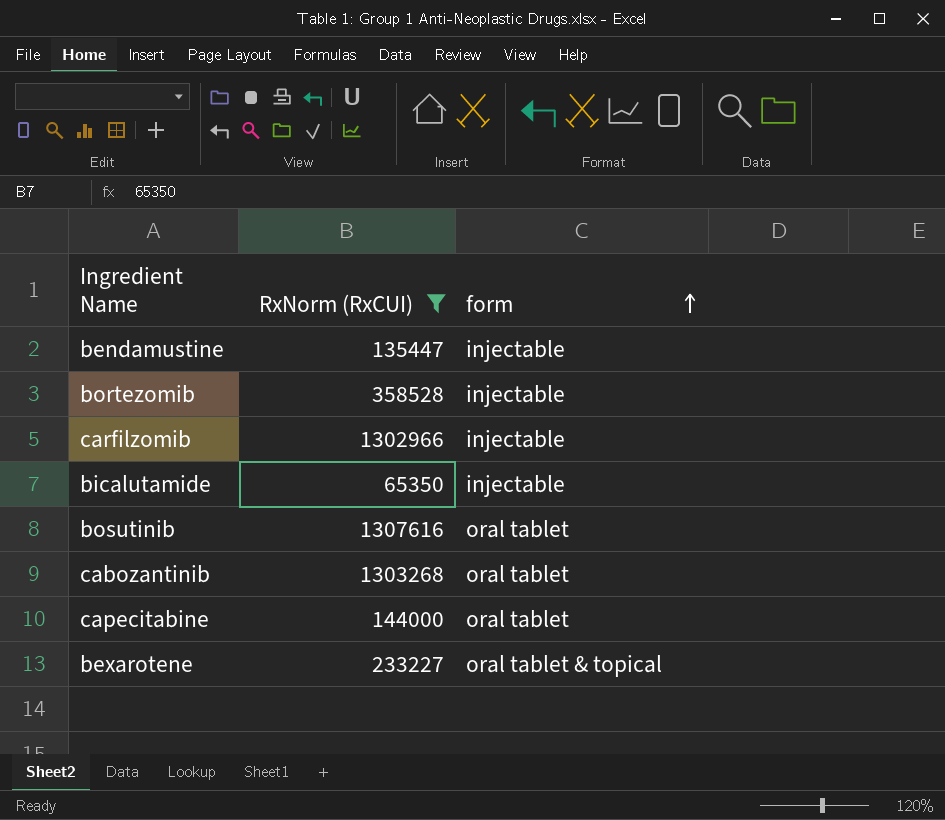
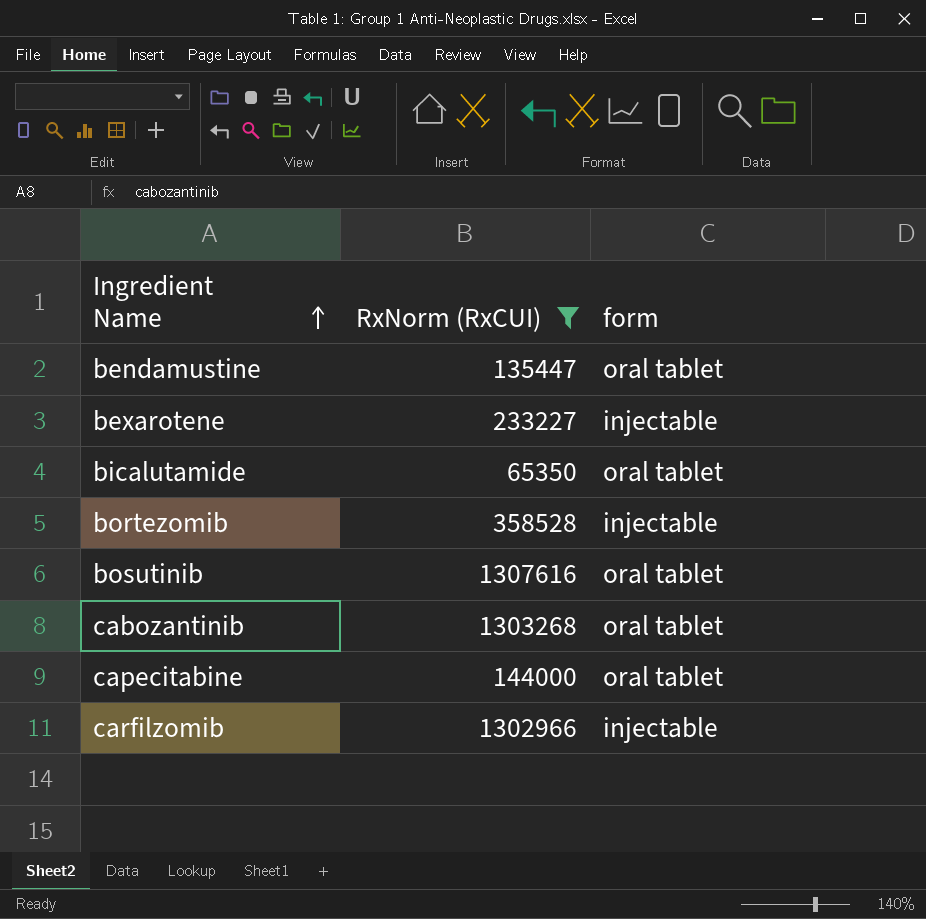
row order: form ascending -> Ingredient Name ascending
bendamustine | form: injectable -> oral tablet
bexarotene | form: oral tablet & topical -> injectable
bicalutamide | form: injectable -> oral tablet

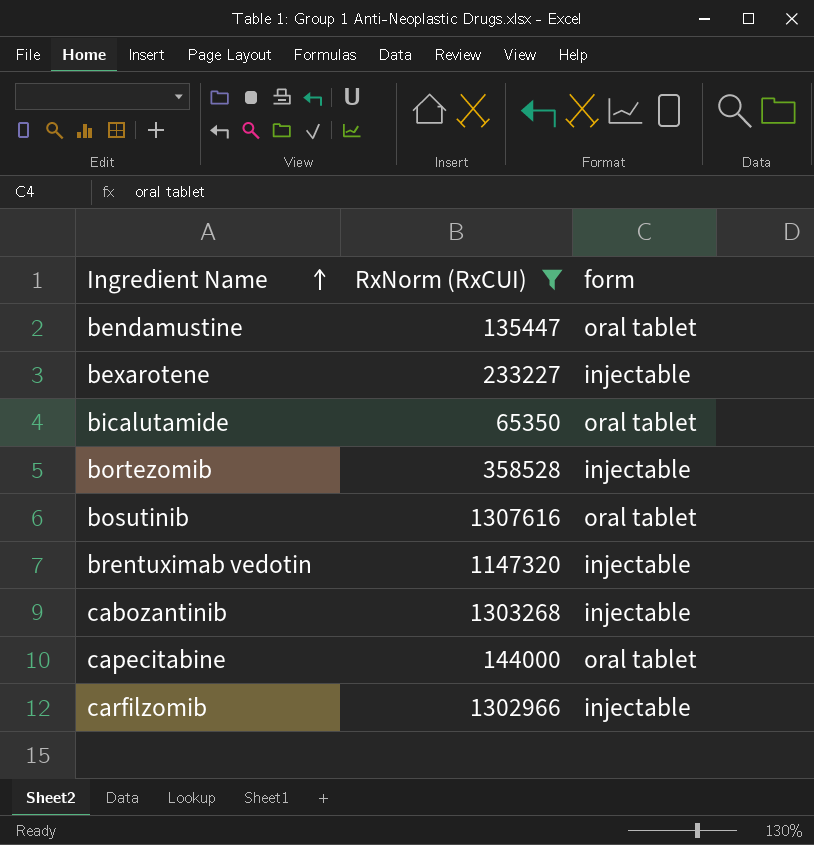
row brentuximab vedotin: none -> 1147320 | injectable
cabozantinib | form: oral tablet -> injectable

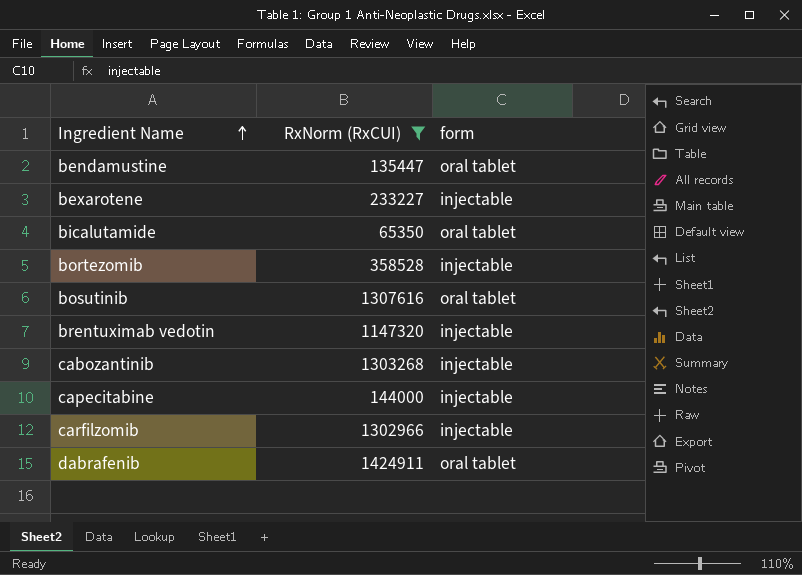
capecitabine | form: oral tablet -> injectable
row dabrafenib: none -> 1424911 | oral tablet

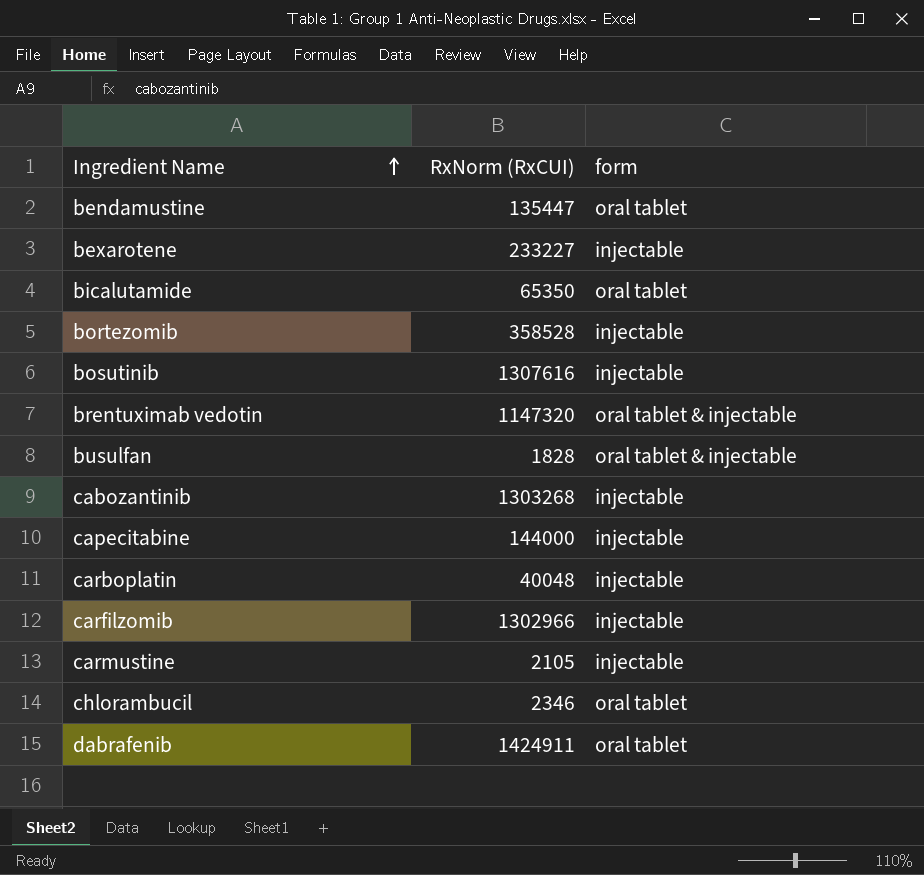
filter: RxNorm (RxCUI) >= 65350 -> none
bosutinib | form: oral tablet -> injectable
brentuximab vedotin | form: injectable -> oral tablet & injectable

